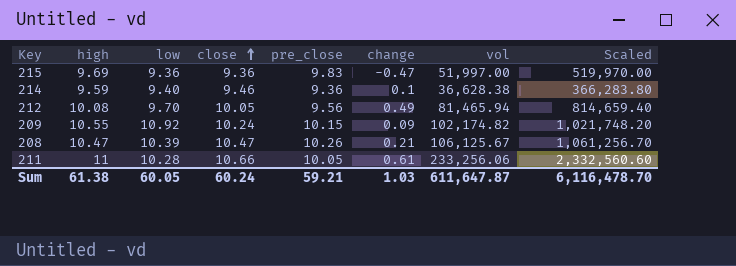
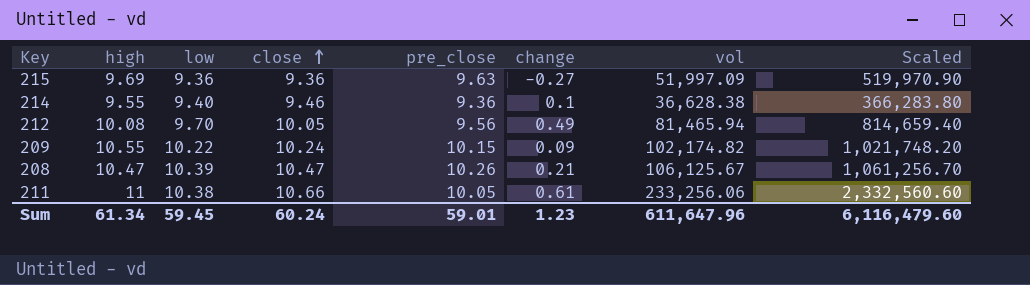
215 | pre_close: 9.83 -> 9.63
215 | change: -0.47 -> -0.27
215 | vol: 51,997.00 -> 51,997.09
215 | Scaled: 519,970.00 -> 519,970.90
214 | high: 9.59 -> 9.55
209 | low: 10.92 -> 10.22
211 | low: 10.28 -> 10.38
Sum | high: 61.38 -> 61.34
Sum | low: 60.05 -> 59.45
Sum | pre_close: 59.21 -> 59.01
Sum | change: 1.03 -> 1.23
Sum | vol: 611,647.87 -> 611,647.96
Sum | Scaled: 6,116,478.70 -> 6,116,479.60

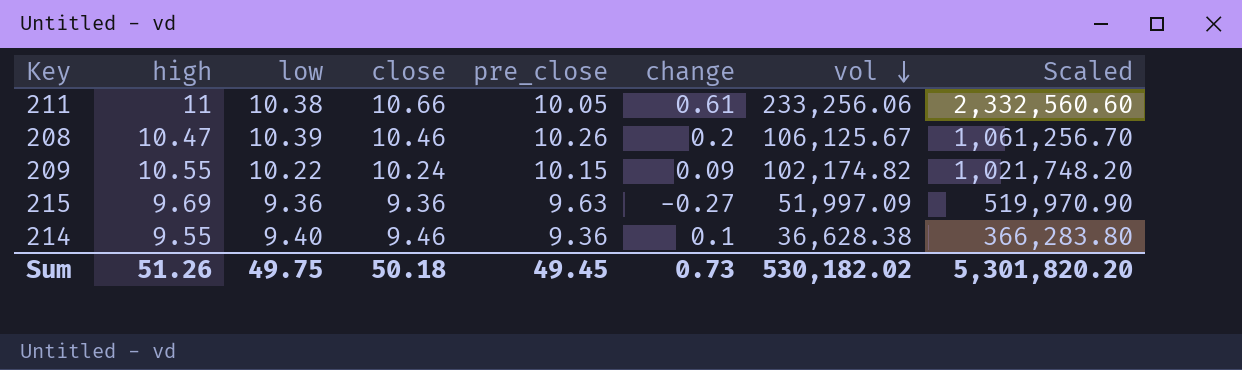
row order: close ascending -> vol descending
row 212: 10.08 | 9.70 | 10.05 | 9.56 | 0.49 | 81,465.94 | 814,659.40 -> none
208 | close: 10.47 -> 10.46
208 | change: 0.21 -> 0.2
Sum | high: 61.34 -> 51.26
Sum | low: 59.45 -> 49.75
Sum | close: 60.24 -> 50.18
Sum | pre_close: 59.01 -> 49.45
Sum | change: 1.23 -> 0.73
Sum | vol: 611,647.96 -> 530,182.02
Sum | Scaled: 6,116,479.60 -> 5,301,820.20

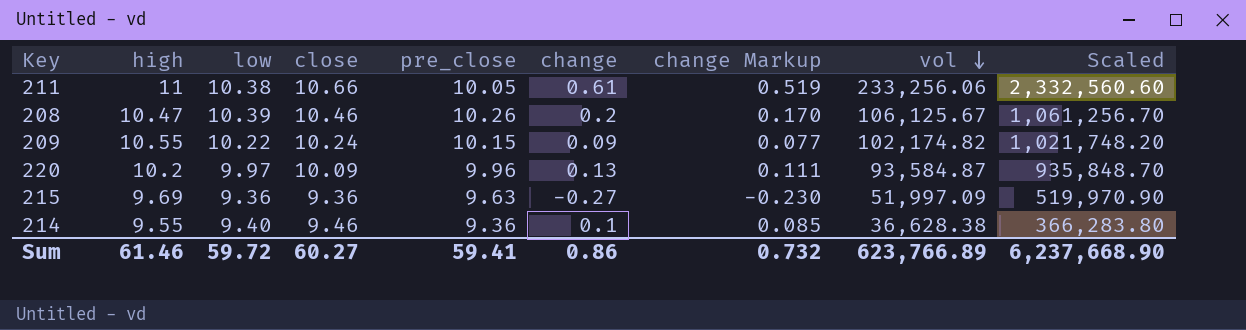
column change Markup | formula: none -> [change] * 0.85
row 220: none -> 10.2 | 9.97 | 10.09 | 9.96 | 0.13 | 0.111 | 93,584.87 | 935,848.70
Sum | high: 51.26 -> 61.46
Sum | low: 49.75 -> 59.72
Sum | close: 50.18 -> 60.27
Sum | pre_close: 49.45 -> 59.41
Sum | change: 0.73 -> 0.86
Sum | vol: 530,182.02 -> 623,766.89
Sum | Scaled: 5,301,820.20 -> 6,237,668.90

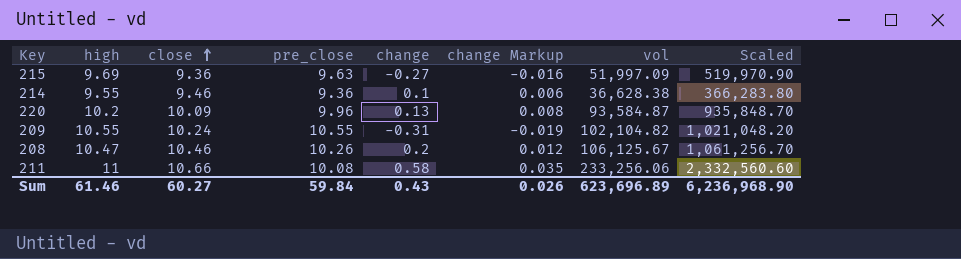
row order: vol descending -> close ascending
column low | position: 3 -> none
column change Markup | formula: [change] * 0.85 -> [change] * 0.06
209 | pre_close: 10.15 -> 10.55
209 | change: 0.09 -> -0.31
209 | vol: 102,174.82 -> 102,104.82
209 | Scaled: 1,021,748.20 -> 1,021,048.20
211 | pre_close: 10.05 -> 10.08
211 | change: 0.61 -> 0.58
Sum | pre_close: 59.41 -> 59.84
Sum | change: 0.86 -> 0.43
Sum | change Markup: 0.732 -> 0.026
Sum | vol: 623,766.89 -> 623,696.89
Sum | Scaled: 6,237,668.90 -> 6,236,968.90

